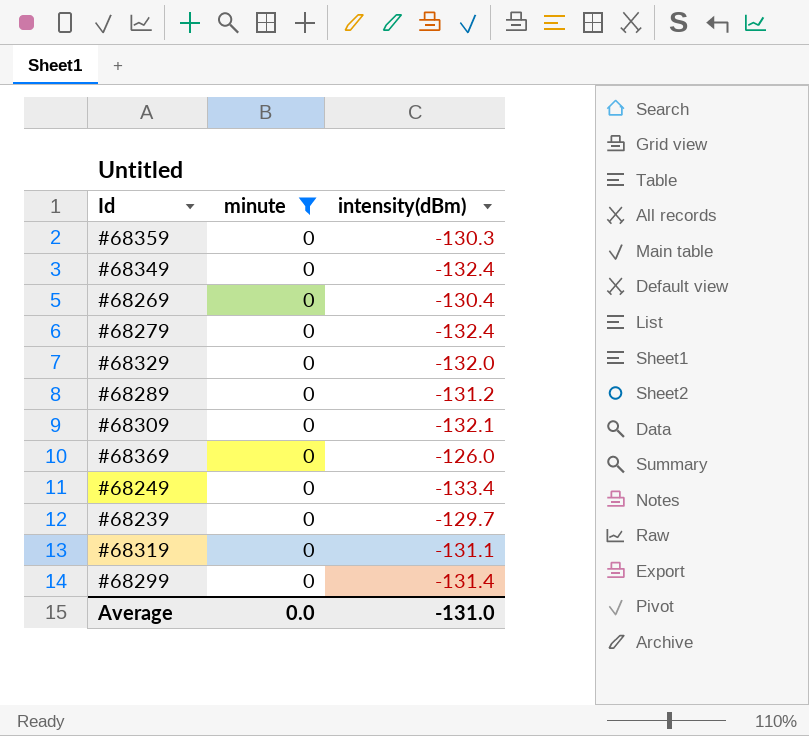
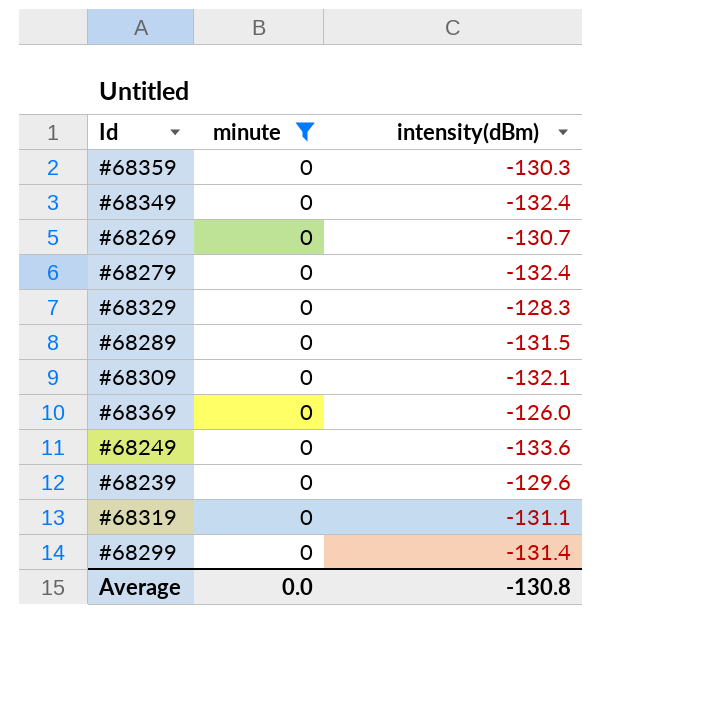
#68269 | intensity(dBm): -130.4 -> -130.7
#68329 | intensity(dBm): -132.0 -> -128.3
#68289 | intensity(dBm): -131.2 -> -131.5
#68249 | intensity(dBm): -133.4 -> -133.6
#68239 | intensity(dBm): -129.7 -> -129.6
Average | intensity(dBm): -131.0 -> -130.8

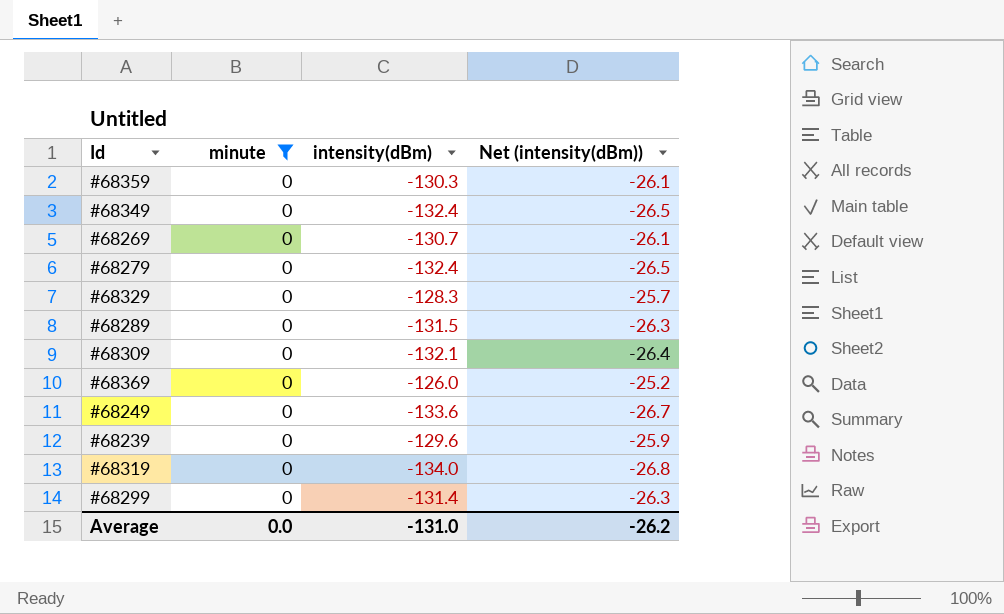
column Net (intensity(dBm)) | formula: none -> [intensity(dBm)] * 0.2
#68319 | intensity(dBm): -131.1 -> -134.0
Average | intensity(dBm): -130.8 -> -131.0

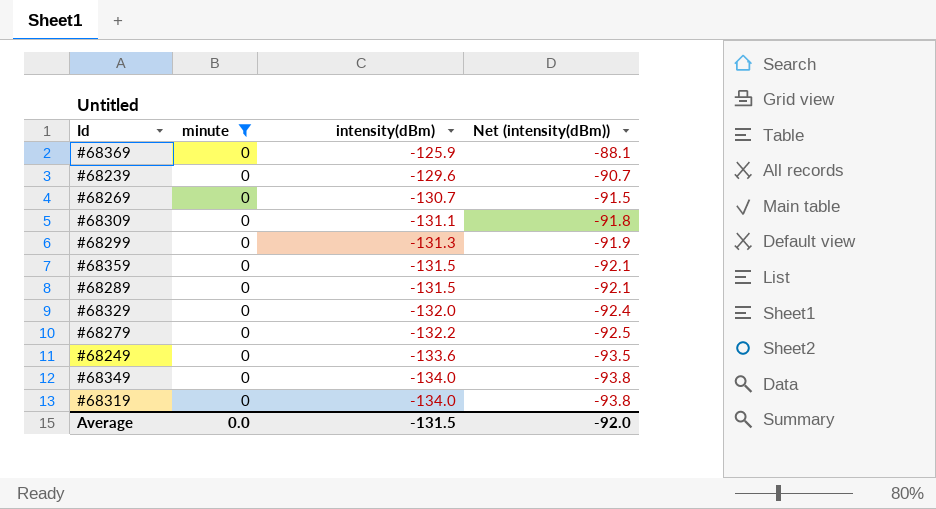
row order: none -> intensity(dBm) descending
column Net (intensity(dBm)) | formula: [intensity(dBm)] * 0.2 -> [intensity(dBm)] * 0.7
#68369 | intensity(dBm): -126.0 -> -125.9
#68309 | intensity(dBm): -132.1 -> -131.1
#68299 | intensity(dBm): -131.4 -> -131.3
#68359 | intensity(dBm): -130.3 -> -131.5
#68329 | intensity(dBm): -128.3 -> -132.0
#68279 | intensity(dBm): -132.4 -> -132.2
#68349 | intensity(dBm): -132.4 -> -134.0
Average | intensity(dBm): -131.0 -> -131.5
Average | Net (intensity(dBm)): -26.2 -> -92.0

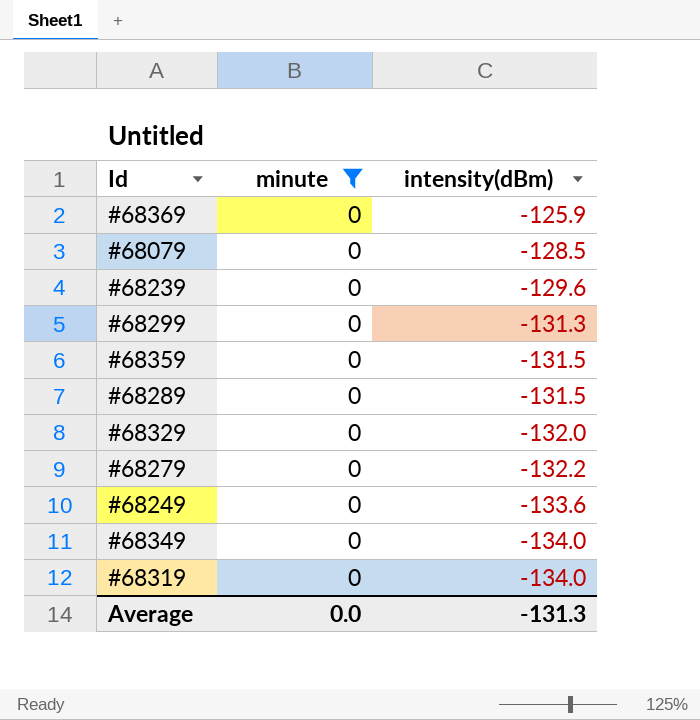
column Net (intensity(dBm)) | formula: [intensity(dBm)] * 0.7 -> none
row #68269: 0 | -130.7 | -91.5 -> none
row #68309: 0 | -131.1 | -91.8 -> none
row #68079: none -> 0 | -128.5
Average | intensity(dBm): -131.5 -> -131.3

